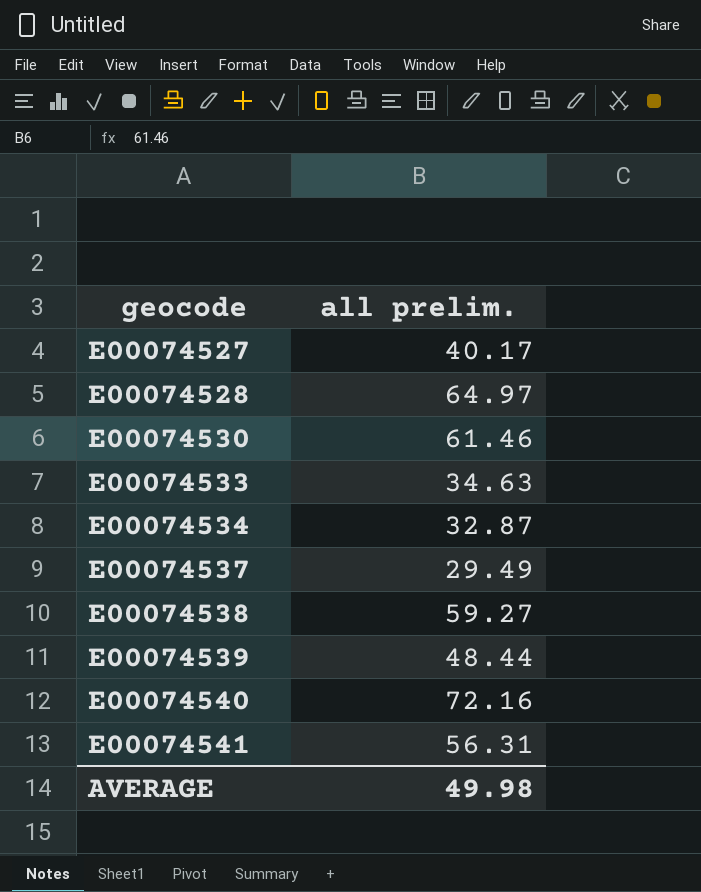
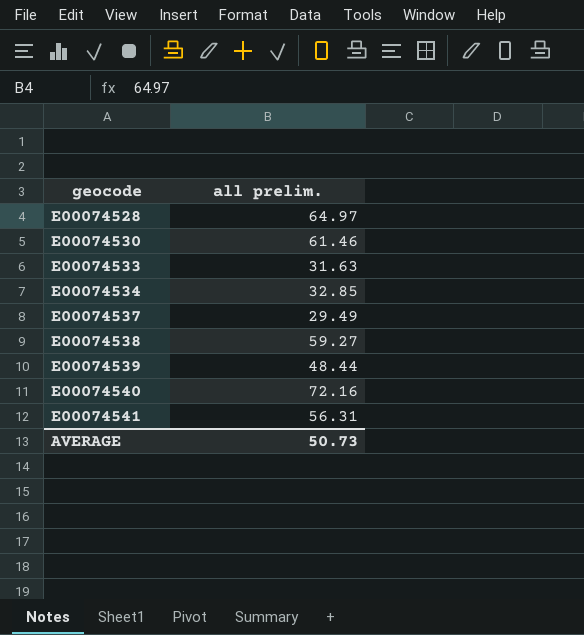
row E00074527: 40.17 -> none
E00074533 | all prelim.: 34.63 -> 31.63
E00074534 | all prelim.: 32.87 -> 32.85
AVERAGE | all prelim.: 49.98 -> 50.73

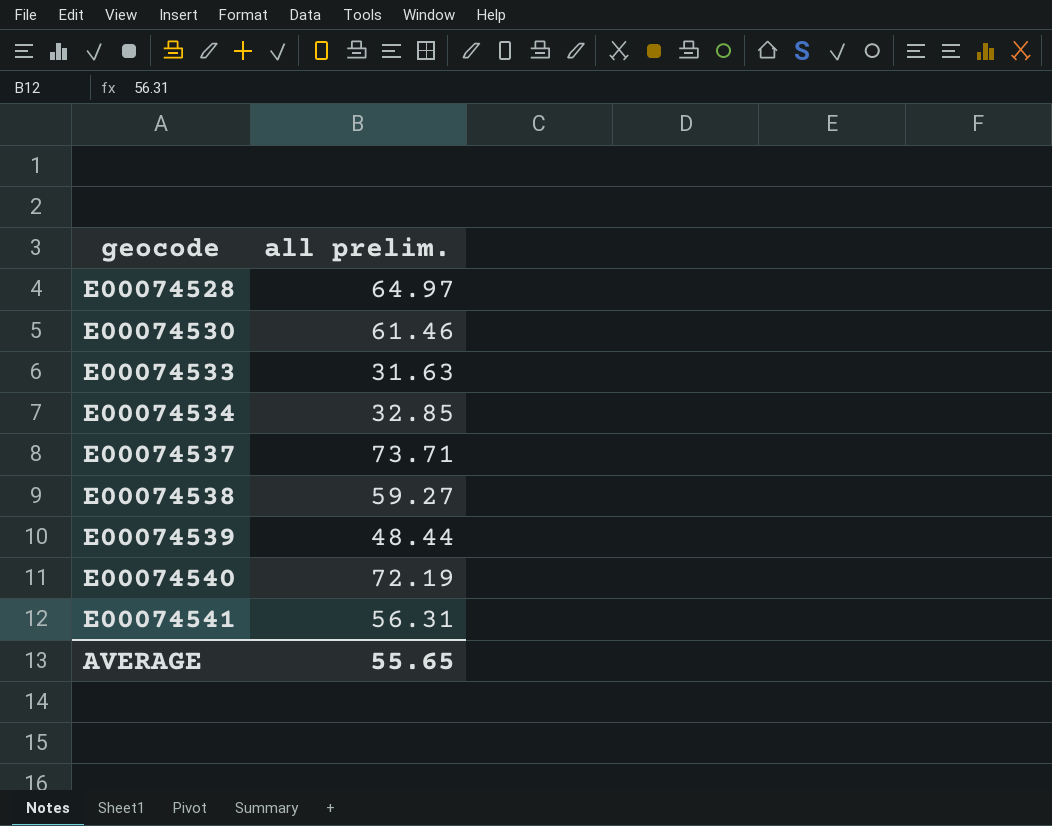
E00074537 | all prelim.: 29.49 -> 73.71
E00074540 | all prelim.: 72.16 -> 72.19
AVERAGE | all prelim.: 50.73 -> 55.65

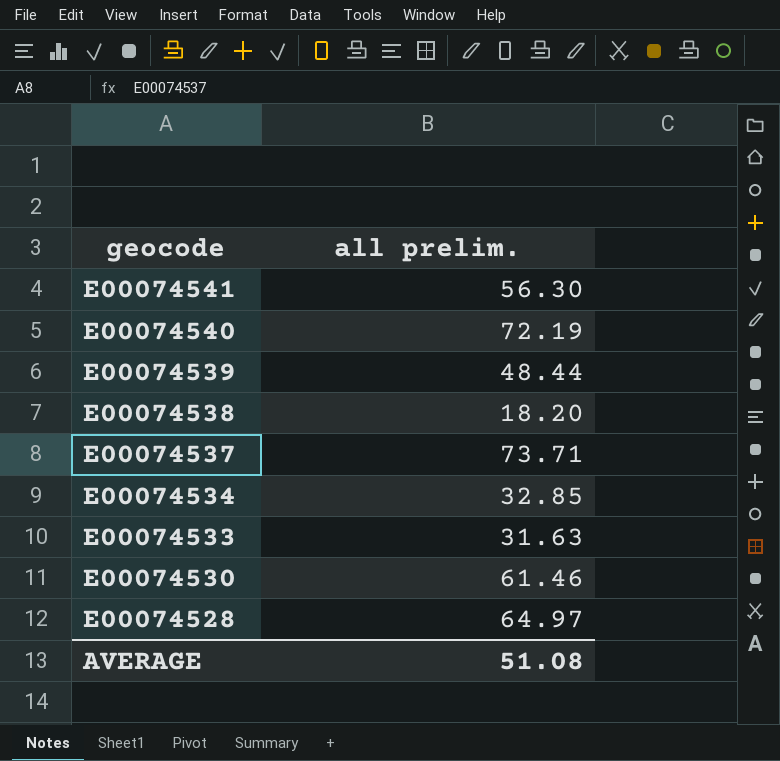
row order: geocode ascending -> geocode descending
E00074541 | all prelim.: 56.31 -> 56.30
E00074538 | all prelim.: 59.27 -> 18.20
AVERAGE | all prelim.: 55.65 -> 51.08

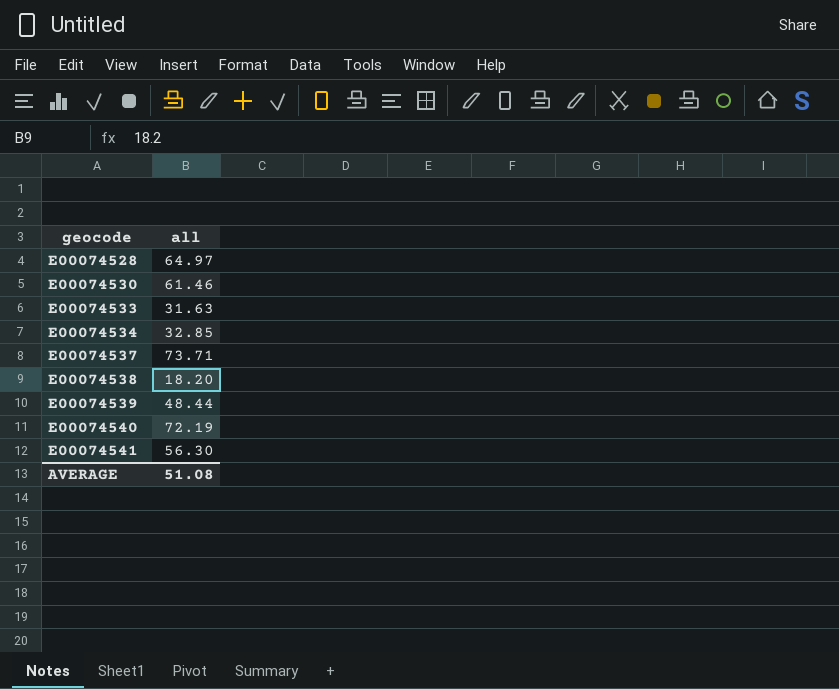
row order: geocode descending -> geocode ascending
column name: all prelim. -> all

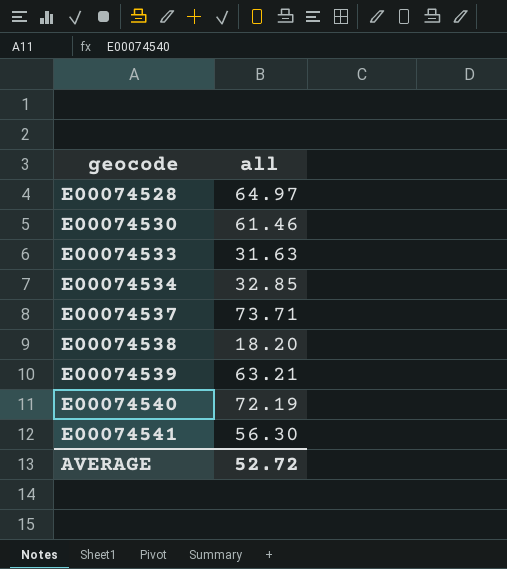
E00074539 | all: 48.44 -> 63.21
AVERAGE | all: 51.08 -> 52.72

